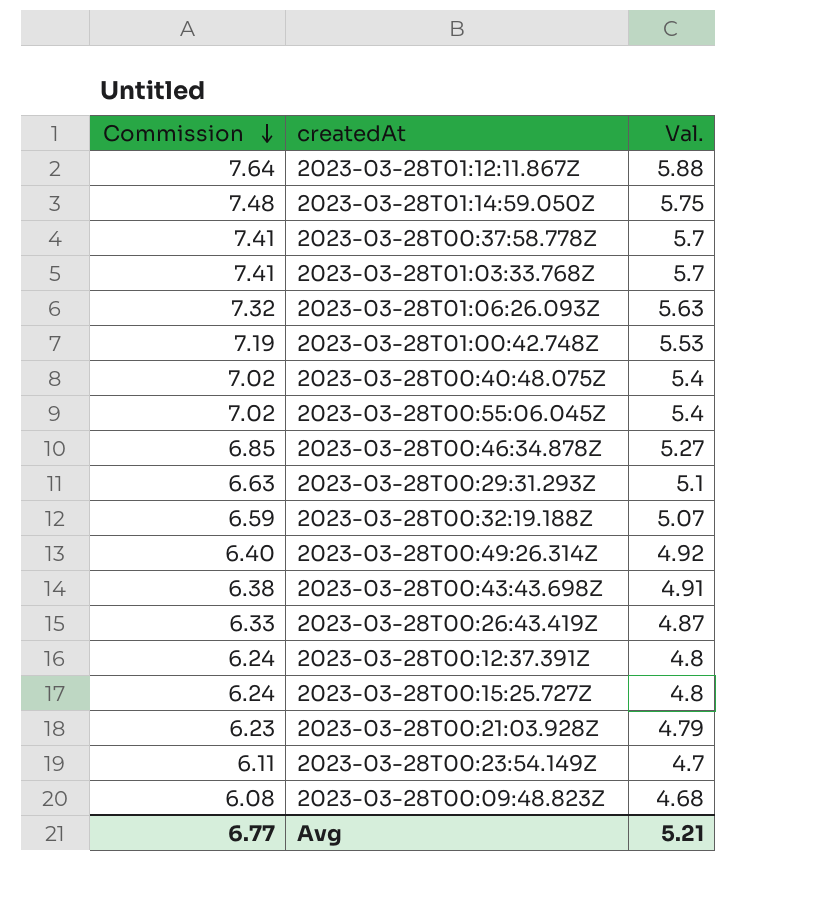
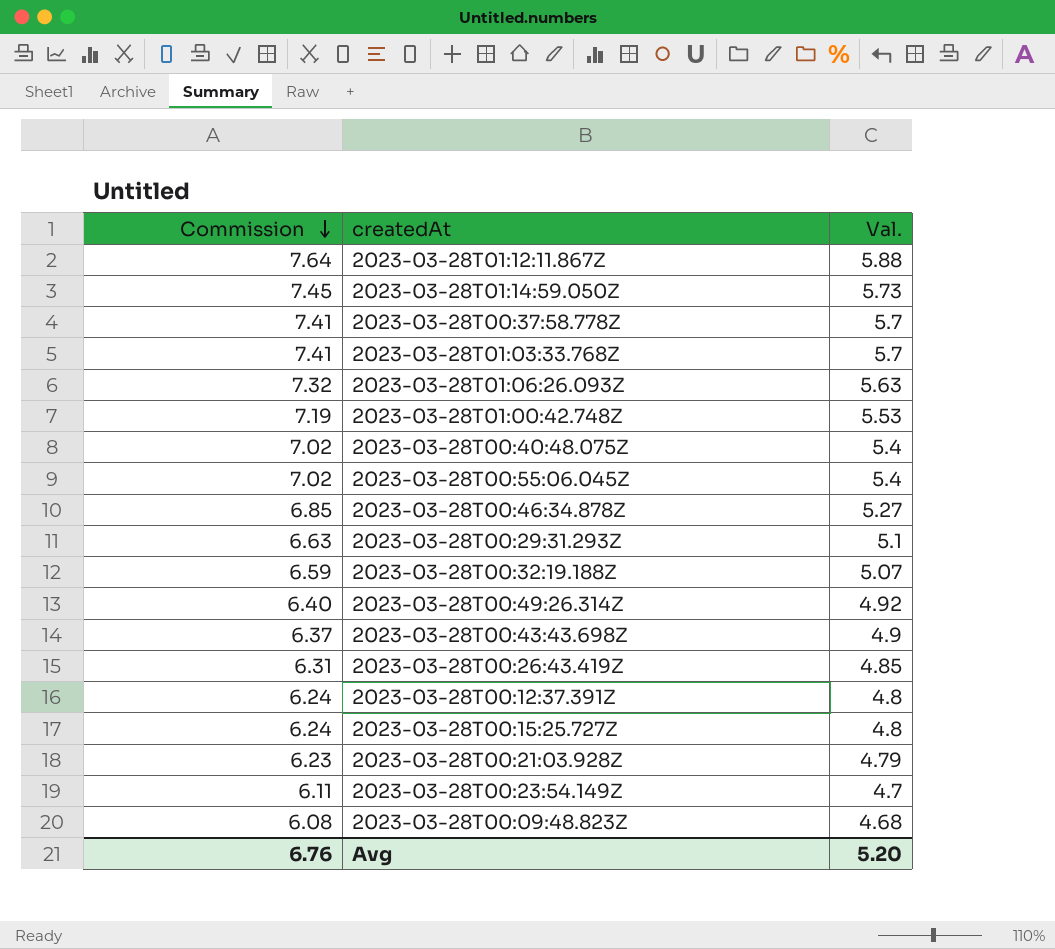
2023-03-28T01:14:59.050Z | Commission: 7.48 -> 7.45
2023-03-28T01:14:59.050Z | Val.: 5.75 -> 5.73
2023-03-28T00:43:43.698Z | Commission: 6.38 -> 6.37
2023-03-28T00:43:43.698Z | Val.: 4.91 -> 4.9
2023-03-28T00:26:43.419Z | Commission: 6.33 -> 6.31
2023-03-28T00:26:43.419Z | Val.: 4.87 -> 4.85
Avg | Commission: 6.77 -> 6.76
Avg | Val.: 5.21 -> 5.20

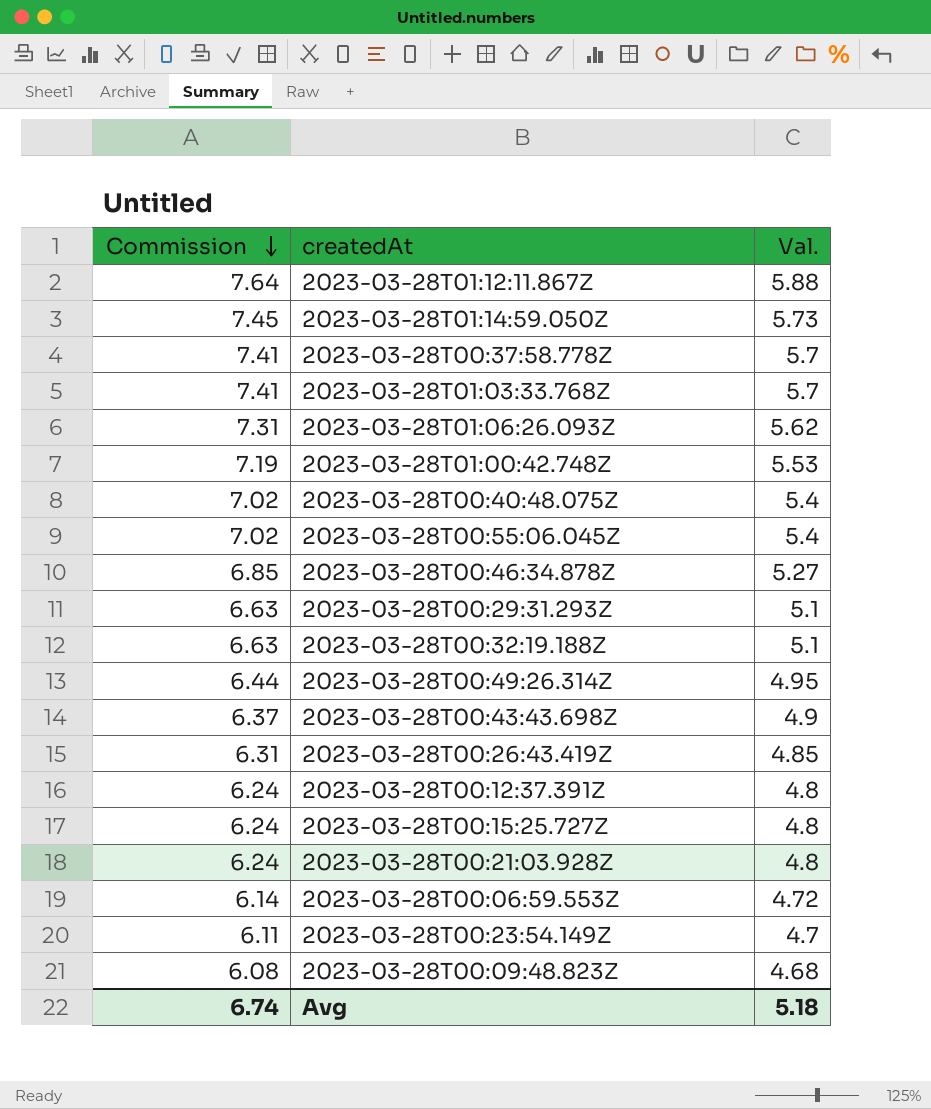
2023-03-28T01:06:26.093Z | Commission: 7.32 -> 7.31
2023-03-28T01:06:26.093Z | Val.: 5.63 -> 5.62
2023-03-28T00:32:19.188Z | Commission: 6.59 -> 6.63
2023-03-28T00:32:19.188Z | Val.: 5.07 -> 5.1
2023-03-28T00:49:26.314Z | Commission: 6.40 -> 6.44
2023-03-28T00:49:26.314Z | Val.: 4.92 -> 4.95
2023-03-28T00:21:03.928Z | Commission: 6.23 -> 6.24
2023-03-28T00:21:03.928Z | Val.: 4.79 -> 4.8
row 2023-03-28T00:06:59.553Z: none -> 6.14 | 4.72
Avg | Commission: 6.76 -> 6.74
Avg | Val.: 5.20 -> 5.18

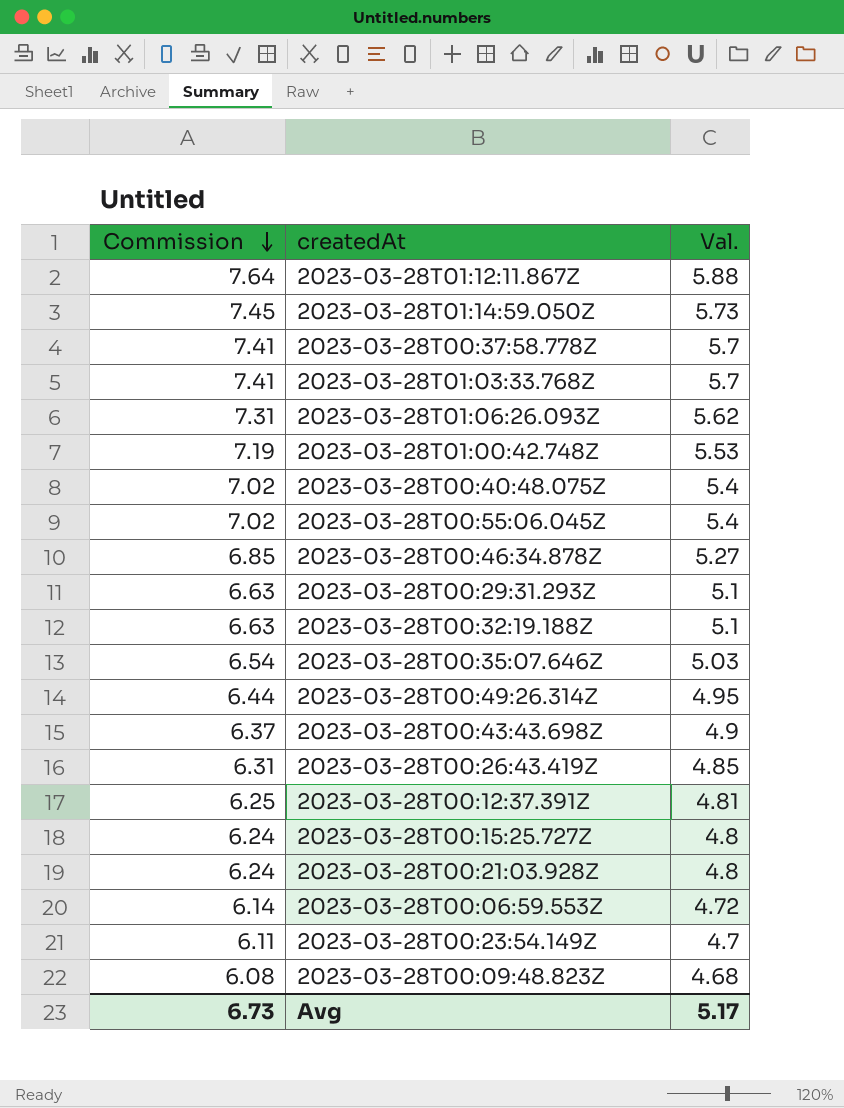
row 2023-03-28T00:35:07.646Z: none -> 6.54 | 5.03
2023-03-28T00:12:37.391Z | Commission: 6.24 -> 6.25
2023-03-28T00:12:37.391Z | Val.: 4.8 -> 4.81
Avg | Commission: 6.74 -> 6.73
Avg | Val.: 5.18 -> 5.17

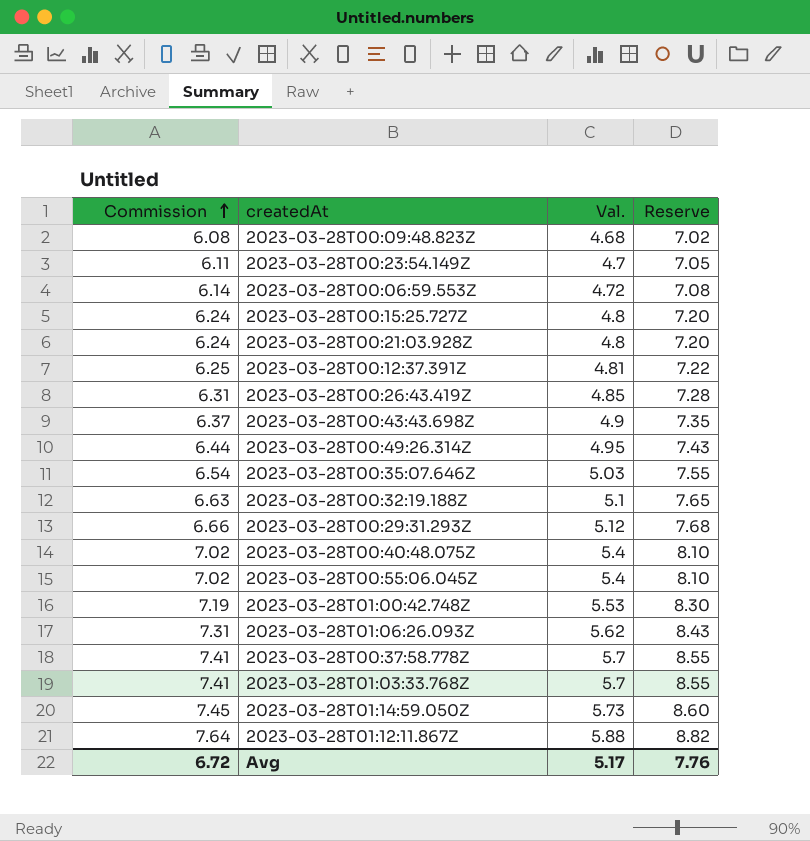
row order: Commission descending -> Commission ascending
column Reserve | formula: none -> [Val.] * 1.5
row 2023-03-28T00:46:34.878Z: 6.85 | 5.27 -> none
2023-03-28T00:29:31.293Z | Commission: 6.63 -> 6.66
2023-03-28T00:29:31.293Z | Val.: 5.1 -> 5.12
Avg | Commission: 6.73 -> 6.72

